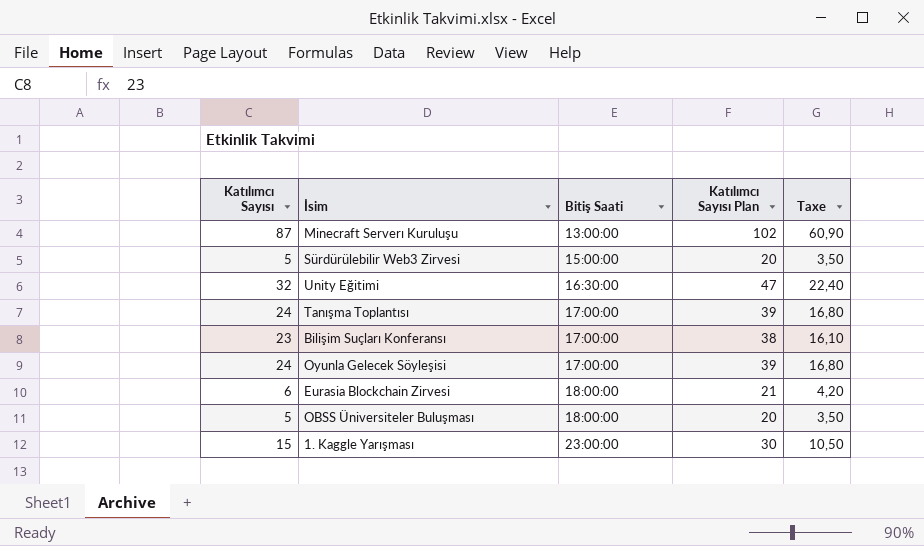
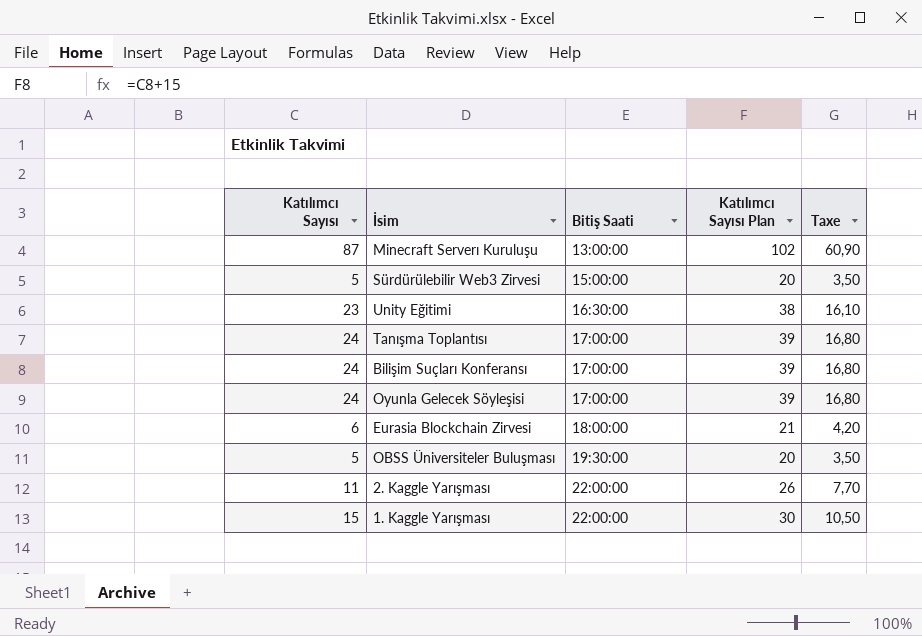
Unity Eğitimi | Katılımcı Sayısı: 32 -> 23
Unity Eğitimi | Katılımcı Sayısı Plan: 47 -> 38
Unity Eğitimi | Taxe: 22,40 -> 16,10
Bilişim Suçları Konferansı | Katılımcı Sayısı: 23 -> 24
Bilişim Suçları Konferansı | Katılımcı Sayısı Plan: 38 -> 39
Bilişim Suçları Konferansı | Taxe: 16,10 -> 16,80
OBSS Üniversiteler Buluşması | Bitiş Saati: 18:00:00 -> 19:30:00
row 2. Kaggle Yarışması: none -> 11 | 22:00:00 | 26 | 7,70
1. Kaggle Yarışması | Bitiş Saati: 23:00:00 -> 22:00:00

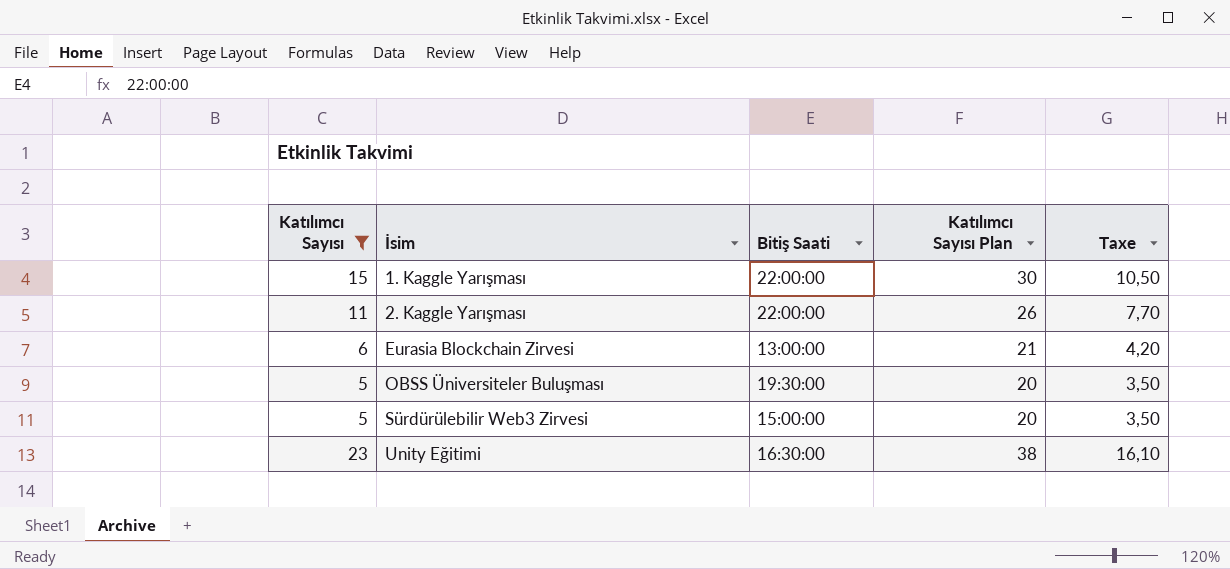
filter: none -> Katılımcı Sayısı <= 23
row order: Bitiş Saati ascending -> İsim ascending
Eurasia Blockchain Zirvesi | Bitiş Saati: 18:00:00 -> 13:00:00

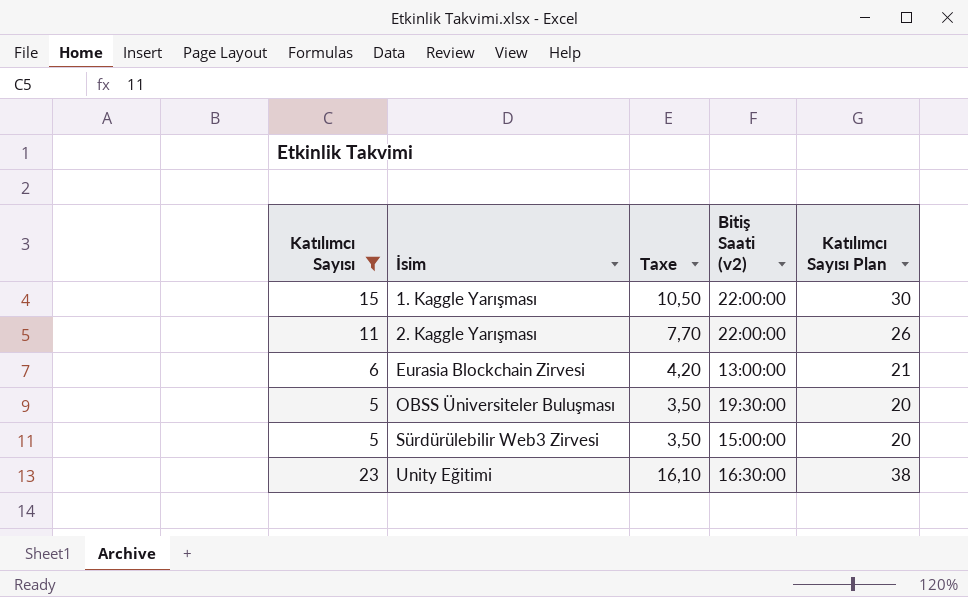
column Taxe | position: 5 -> 3
column name: Bitiş Saati -> Bitiş Saati (v2)

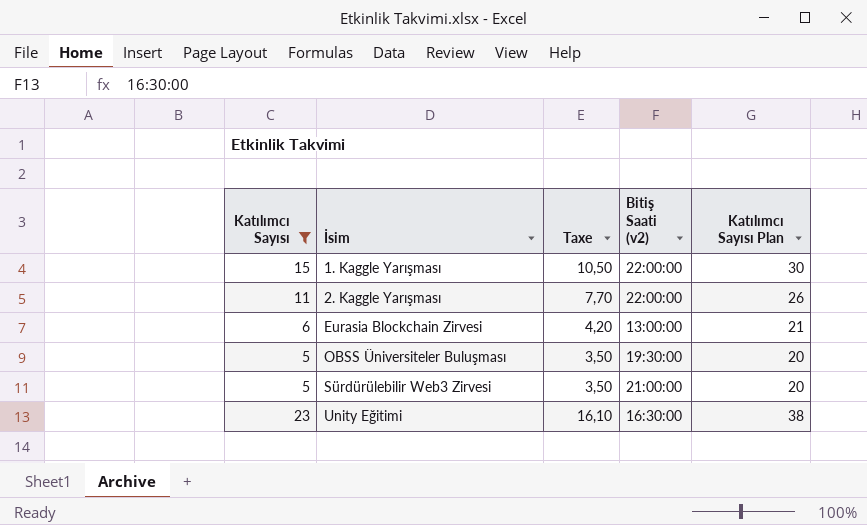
Sürdürülebilir Web3 Zirvesi | Bitiş Saati (v2): 15:00:00 -> 21:00:00

